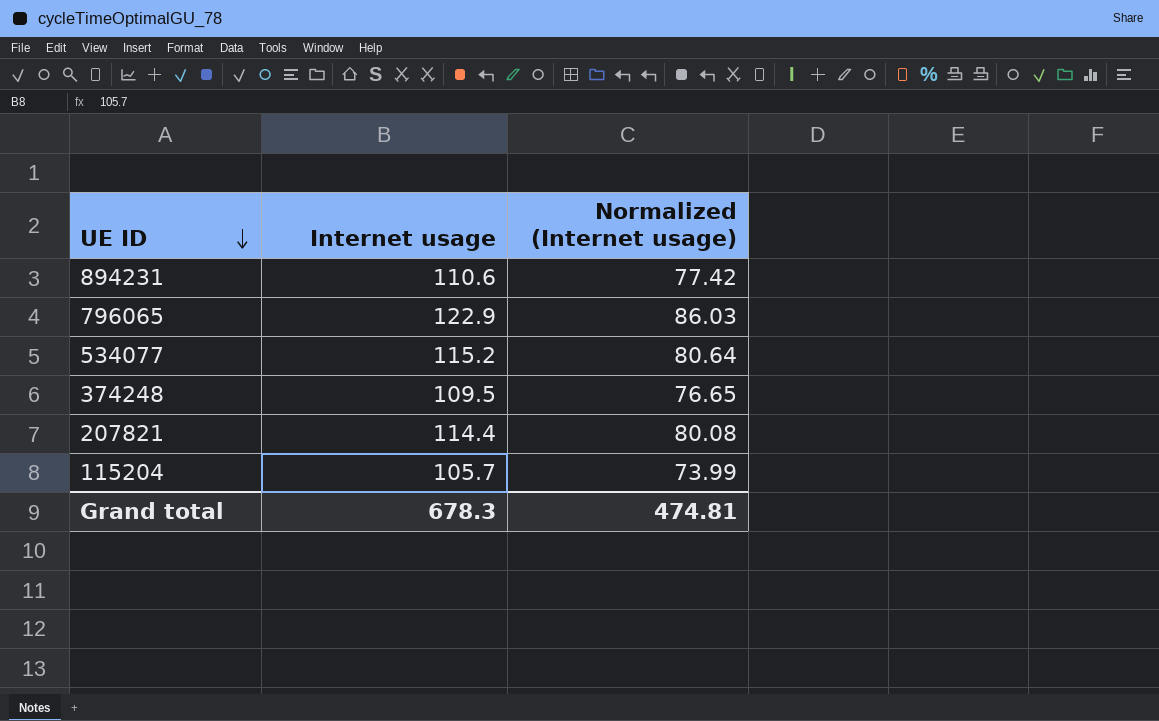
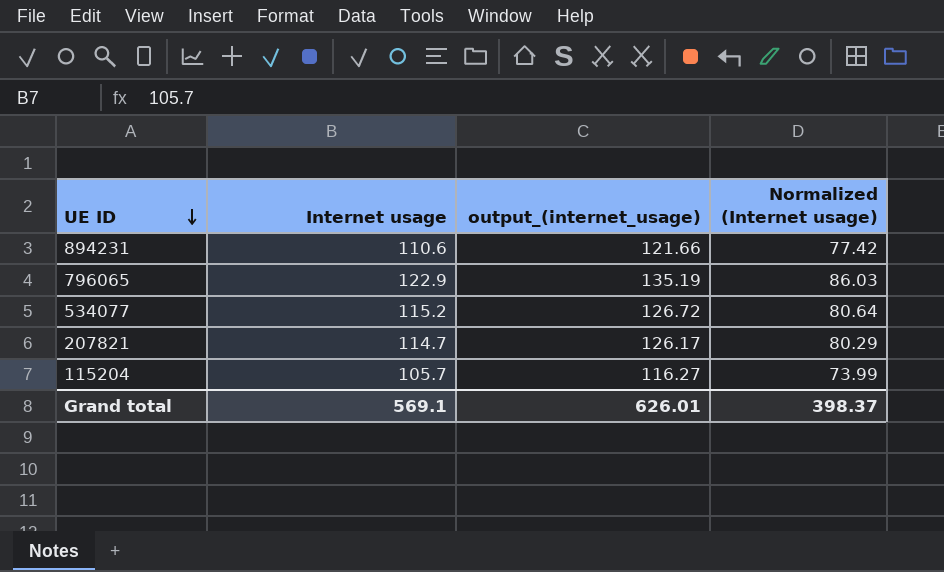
column output_(internet_usage) | formula: none -> [Internet usage] * 1.1
row 374248: 109.5 | 76.65 -> none
207821 | Internet usage: 114.4 -> 114.7
207821 | Normalized (Internet usage): 80.08 -> 80.29
Grand total | Internet usage: 678.3 -> 569.1
Grand total | Normalized (Internet usage): 474.81 -> 398.37

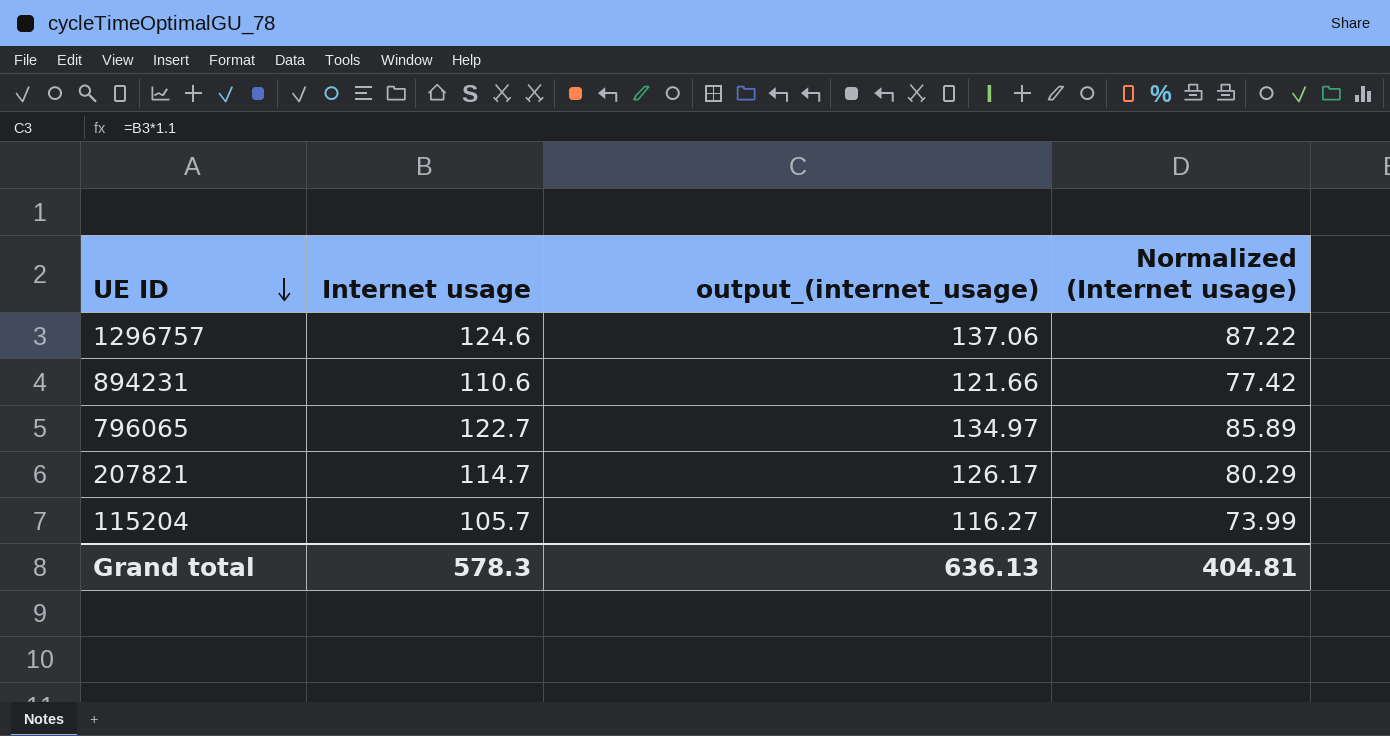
row 534077: 115.2 | 126.72 | 80.64 -> none
row 1296757: none -> 124.6 | 137.06 | 87.22
796065 | Internet usage: 122.9 -> 122.7
796065 | output_(internet_usage): 135.19 -> 134.97
796065 | Normalized (Internet usage): 86.03 -> 85.89
Grand total | Internet usage: 569.1 -> 578.3
Grand total | output_(internet_usage): 626.01 -> 636.13
Grand total | Normalized (Internet usage): 398.37 -> 404.81

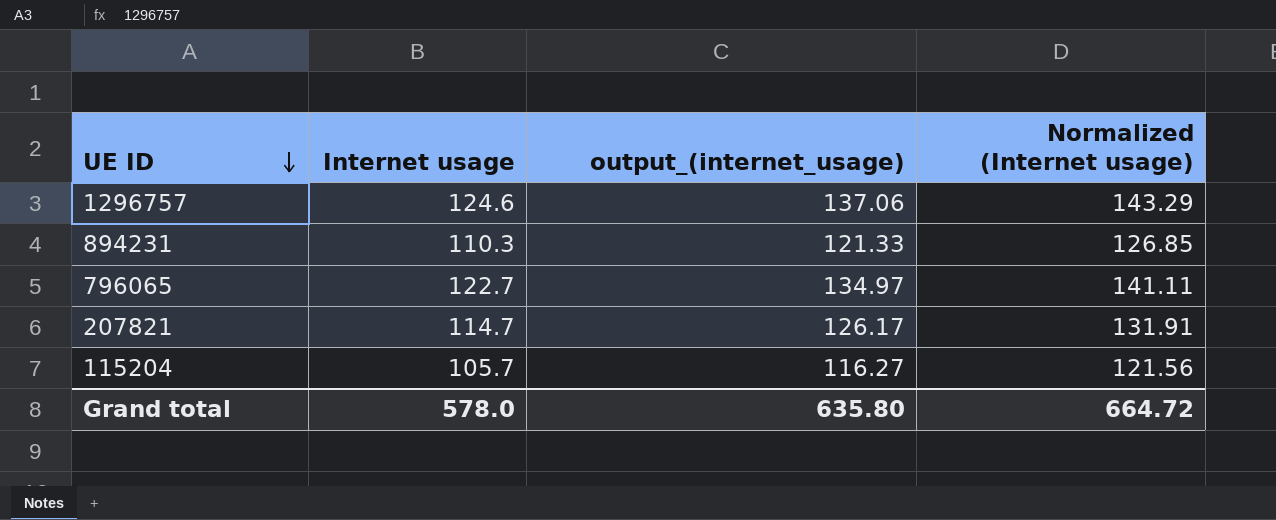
column Normalized (Internet usage) | formula: [Internet usage] * 0.7 -> [Internet usage] * 1.15
894231 | Internet usage: 110.6 -> 110.3
894231 | output_(internet_usage): 121.66 -> 121.33
Grand total | Internet usage: 578.3 -> 578.0
Grand total | output_(internet_usage): 636.13 -> 635.80
Grand total | Normalized (Internet usage): 404.81 -> 664.72

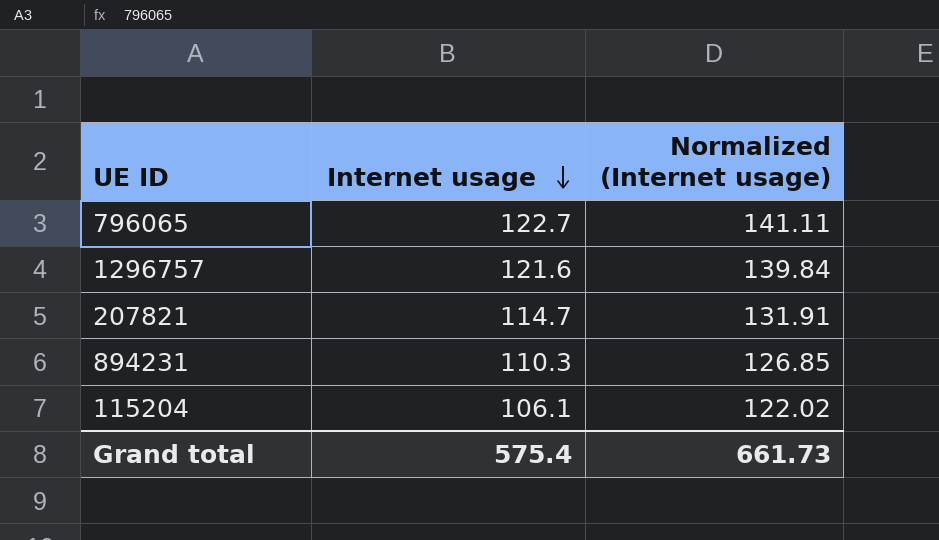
row order: UE ID descending -> Internet usage descending
column output_(internet_usage) | formula: [Internet usage] * 1.1 -> none
1296757 | Internet usage: 124.6 -> 121.6
1296757 | Normalized (Internet usage): 143.29 -> 139.84
115204 | Internet usage: 105.7 -> 106.1
115204 | Normalized (Internet usage): 121.56 -> 122.02
Grand total | Internet usage: 578.0 -> 575.4
Grand total | Normalized (Internet usage): 664.72 -> 661.73

